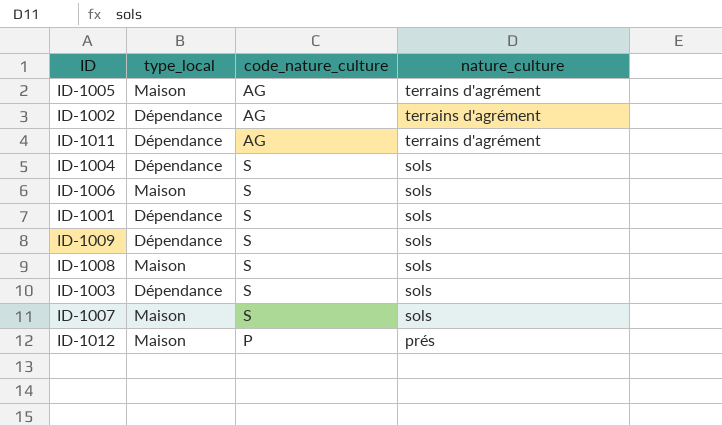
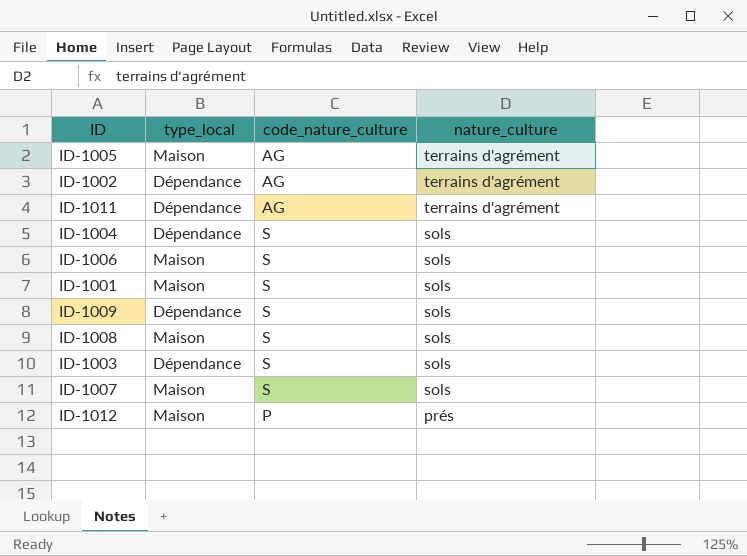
ID-1001 | type_local: Dépendance -> Maison

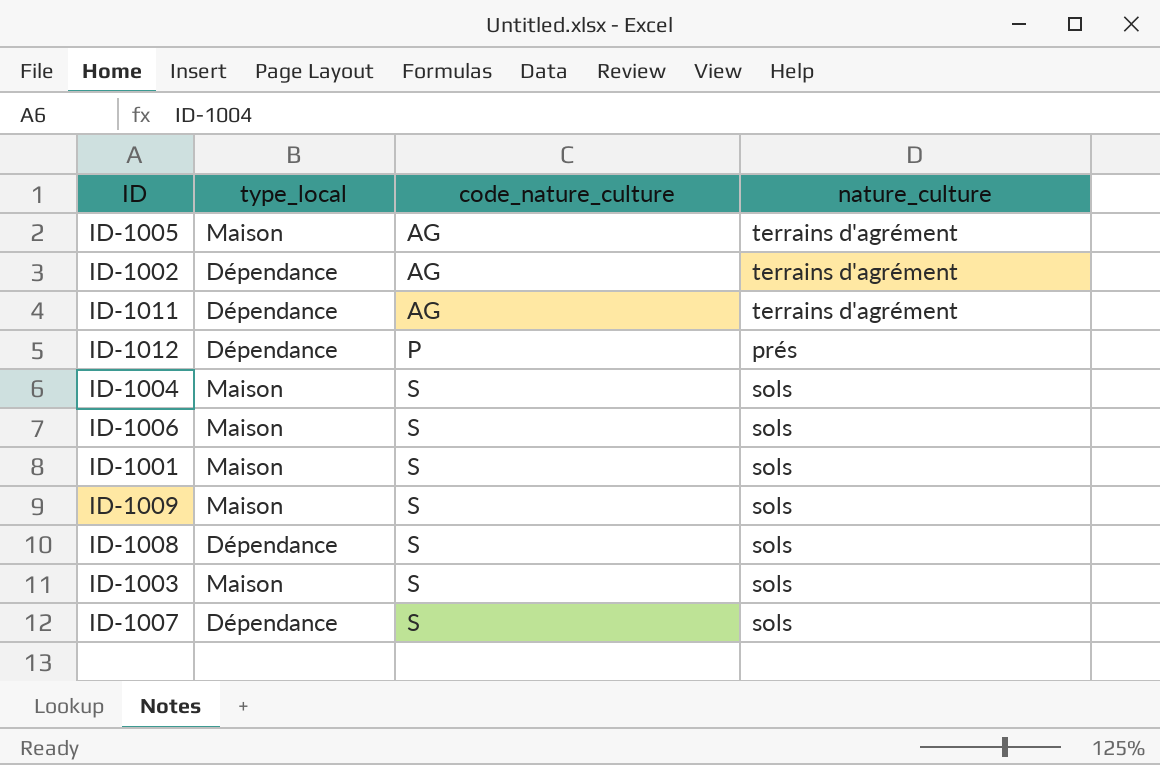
row order: nature_culture descending -> code_nature_culture ascending
ID-1012 | type_local: Maison -> Dépendance
ID-1004 | type_local: Dépendance -> Maison
ID-1009 | type_local: Dépendance -> Maison
ID-1008 | type_local: Maison -> Dépendance
ID-1003 | type_local: Dépendance -> Maison
ID-1007 | type_local: Maison -> Dépendance

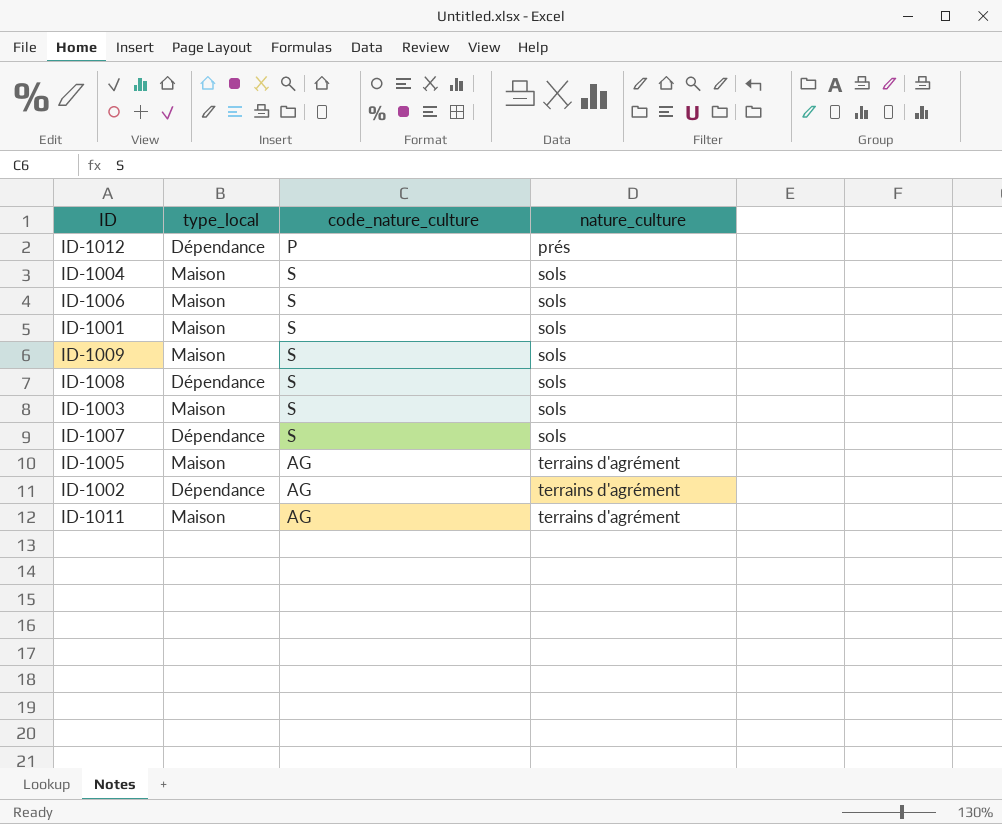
row order: code_nature_culture ascending -> nature_culture ascending
ID-1011 | type_local: Dépendance -> Maison

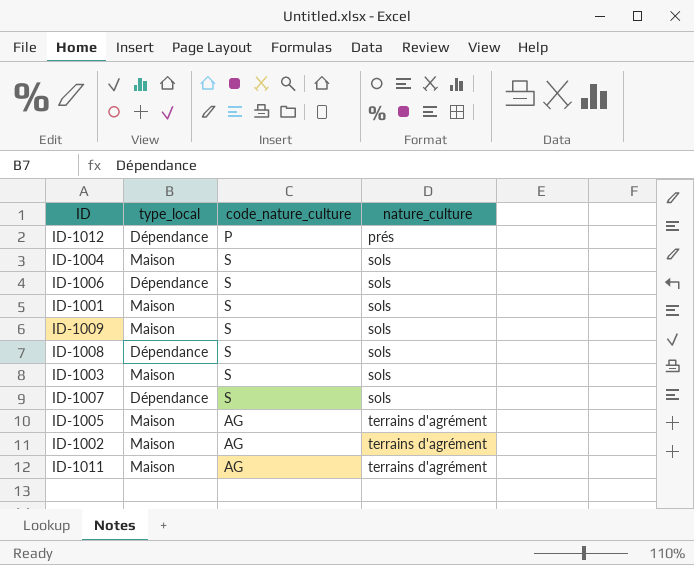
ID-1006 | type_local: Maison -> Dépendance
ID-1002 | type_local: Dépendance -> Maison

